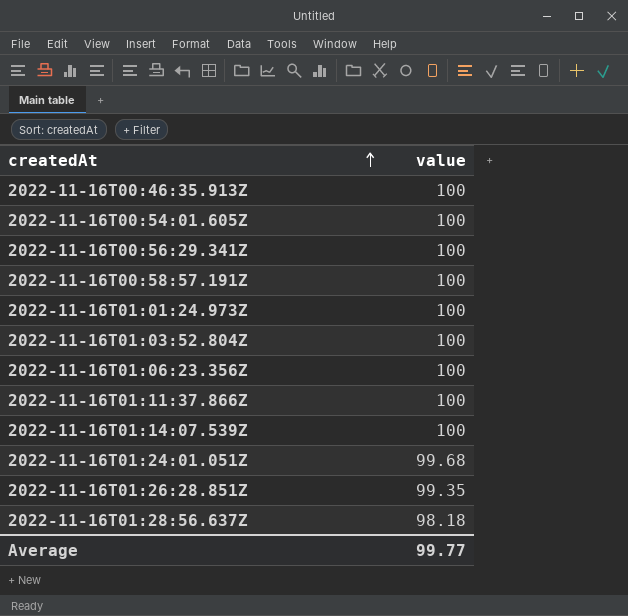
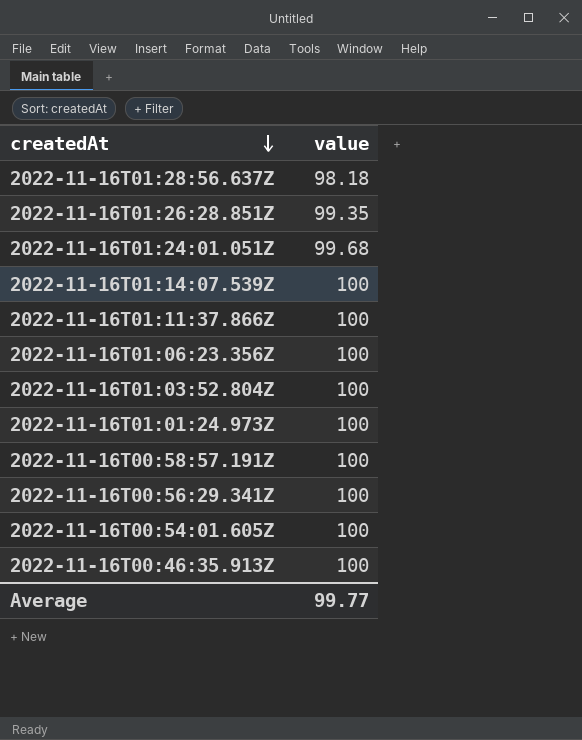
row order: createdAt ascending -> createdAt descending

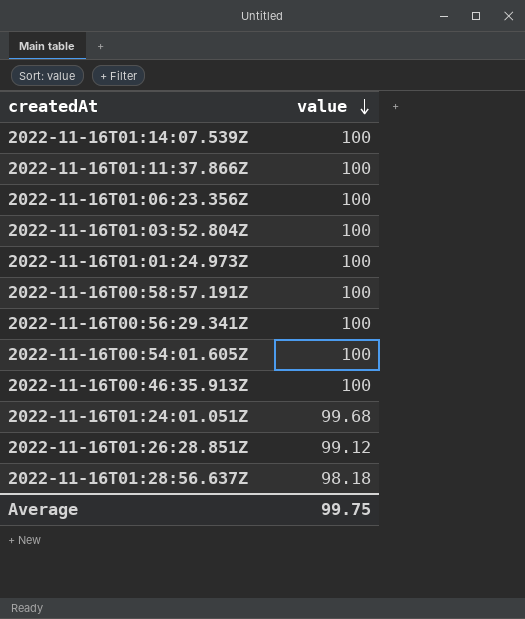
row order: createdAt descending -> value descending
2022-11-16T01:26:28.851Z | value: 99.35 -> 99.12
Average | value: 99.77 -> 99.75

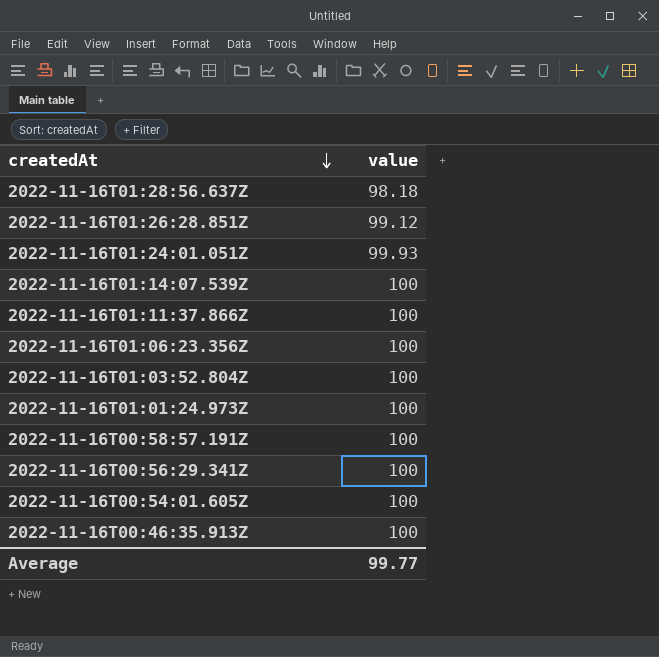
row order: value descending -> createdAt descending
2022-11-16T01:24:01.051Z | value: 99.68 -> 99.93
Average | value: 99.75 -> 99.77

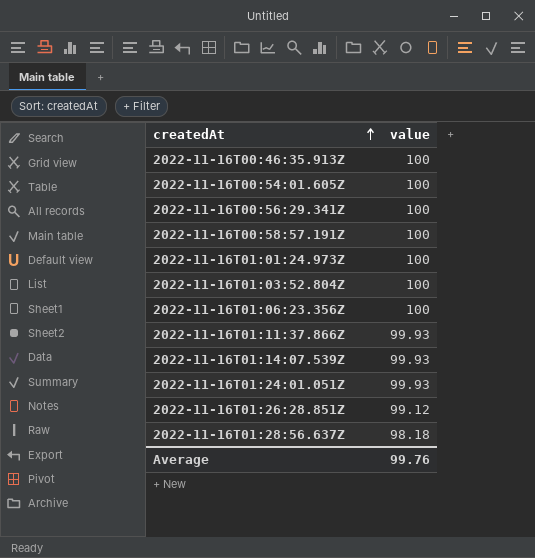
row order: createdAt descending -> createdAt ascending
2022-11-16T01:11:37.866Z | value: 100 -> 99.93
2022-11-16T01:14:07.539Z | value: 100 -> 99.93
Average | value: 99.77 -> 99.76

